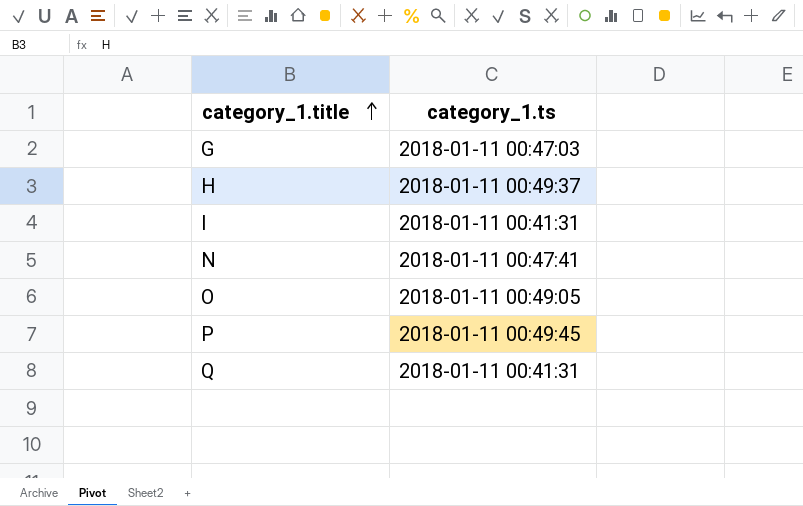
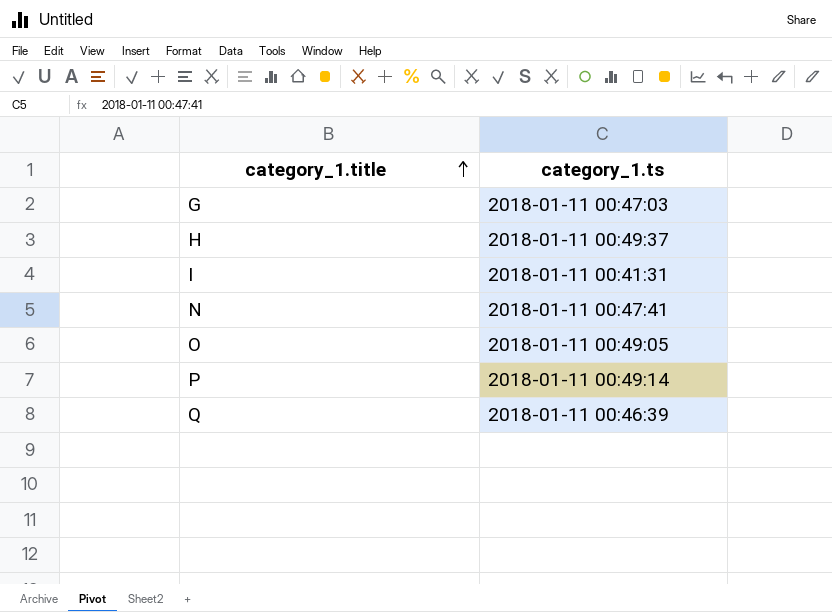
P | category_1.ts: 2018-01-11 00:49:45 -> 2018-01-11 00:49:14
Q | category_1.ts: 2018-01-11 00:41:31 -> 2018-01-11 00:46:39

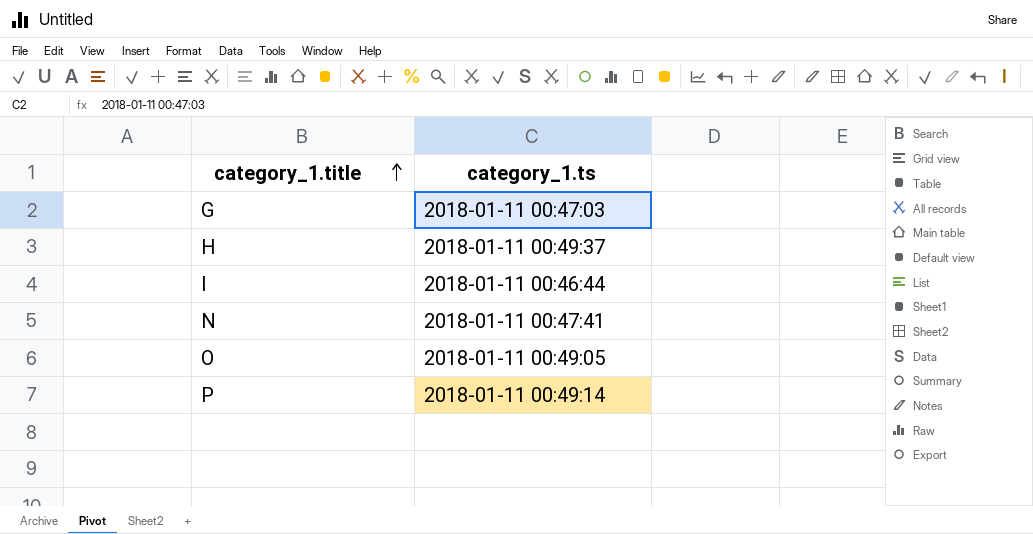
row Q: 2018-01-11 00:46:39 -> none
I | category_1.ts: 2018-01-11 00:41:31 -> 2018-01-11 00:46:44

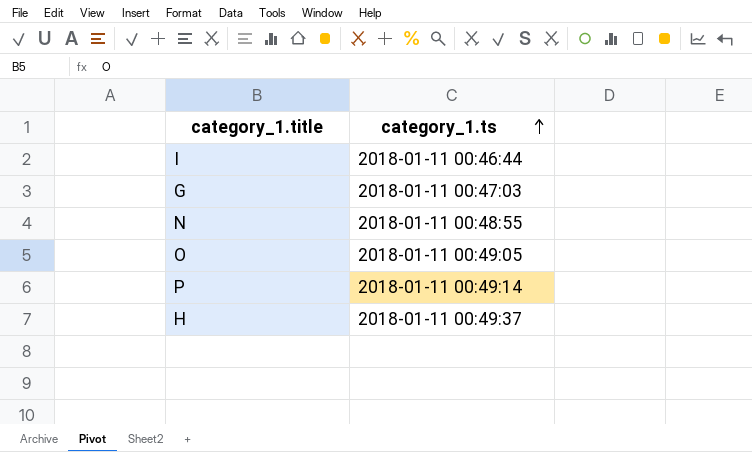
row order: category_1.title ascending -> category_1.ts ascending
N | category_1.ts: 2018-01-11 00:47:41 -> 2018-01-11 00:48:55

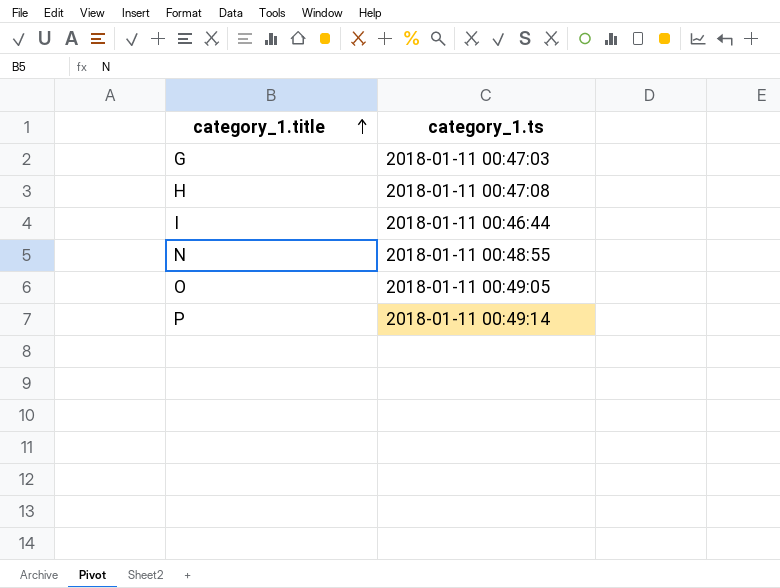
row order: category_1.ts ascending -> category_1.title ascending
H | category_1.ts: 2018-01-11 00:49:37 -> 2018-01-11 00:47:08

